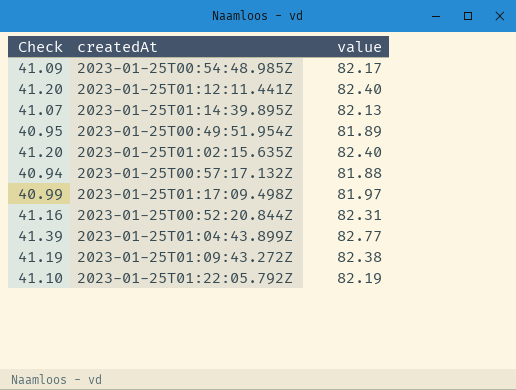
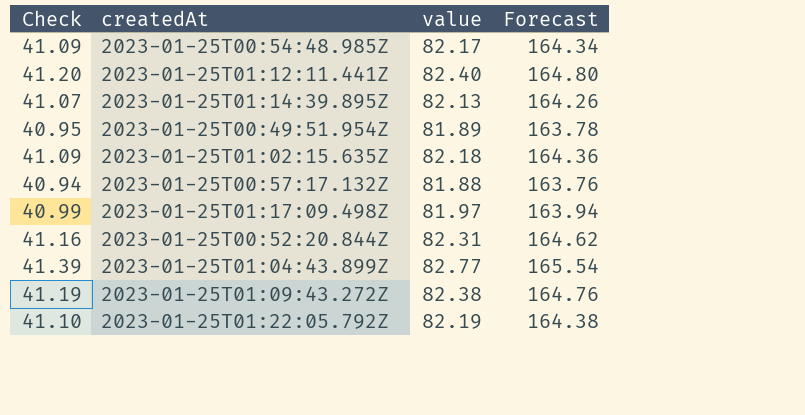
column Forecast | formula: none -> [value] * 2
2023-01-25T01:02:15.635Z | Check: 41.20 -> 41.09
2023-01-25T01:02:15.635Z | value: 82.40 -> 82.18

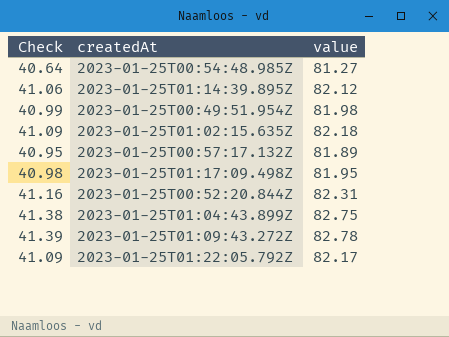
column Forecast | formula: [value] * 2 -> none
row 2023-01-25T01:12:11.441Z: 41.20 | 82.40 | 164.80 -> none
2023-01-25T00:54:48.985Z | Check: 41.09 -> 40.64
2023-01-25T00:54:48.985Z | value: 82.17 -> 81.27
2023-01-25T01:14:39.895Z | Check: 41.07 -> 41.06
2023-01-25T01:14:39.895Z | value: 82.13 -> 82.12
2023-01-25T00:49:51.954Z | Check: 40.95 -> 40.99
2023-01-25T00:49:51.954Z | value: 81.89 -> 81.98
2023-01-25T00:57:17.132Z | Check: 40.94 -> 40.95
2023-01-25T00:57:17.132Z | value: 81.88 -> 81.89
2023-01-25T01:17:09.498Z | Check: 40.99 -> 40.98
2023-01-25T01:17:09.498Z | value: 81.97 -> 81.95
2023-01-25T01:04:43.899Z | Check: 41.39 -> 41.38
2023-01-25T01:04:43.899Z | value: 82.77 -> 82.75
2023-01-25T01:09:43.272Z | Check: 41.19 -> 41.39
2023-01-25T01:09:43.272Z | value: 82.38 -> 82.78
2023-01-25T01:22:05.792Z | Check: 41.10 -> 41.09
2023-01-25T01:22:05.792Z | value: 82.19 -> 82.17

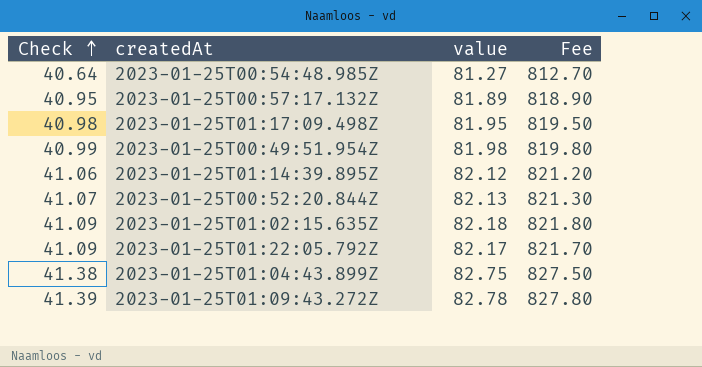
row order: none -> Check ascending
column Fee | formula: none -> [value] * 10
2023-01-25T00:52:20.844Z | Check: 41.16 -> 41.07
2023-01-25T00:52:20.844Z | value: 82.31 -> 82.13

